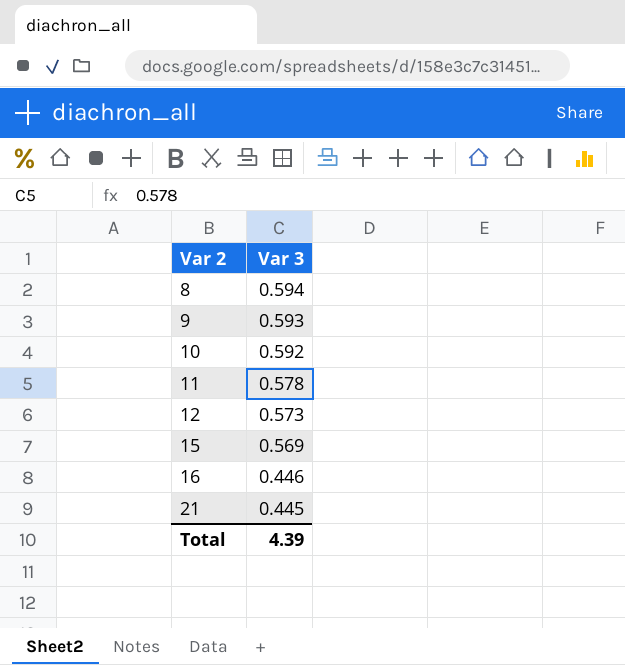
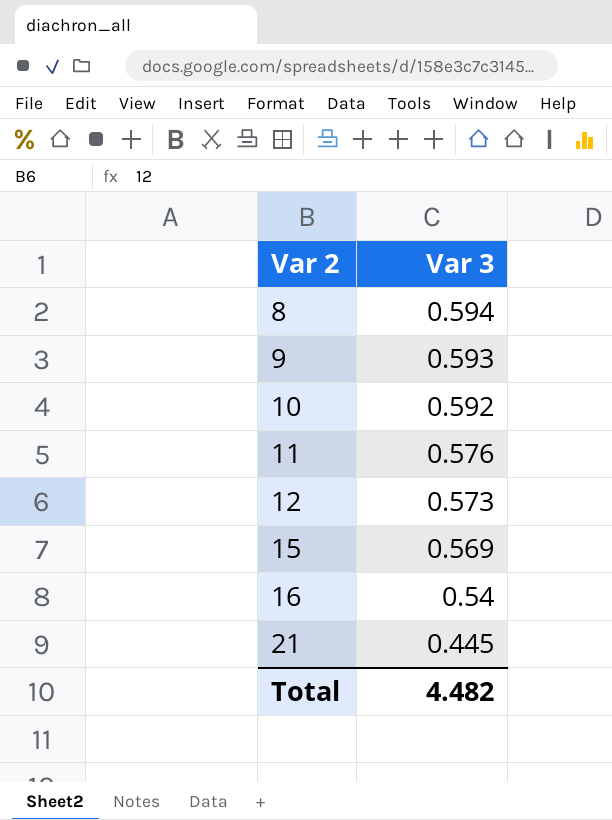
11 | Var 3: 0.578 -> 0.576
16 | Var 3: 0.446 -> 0.54
Total | Var 3: 4.39 -> 4.482

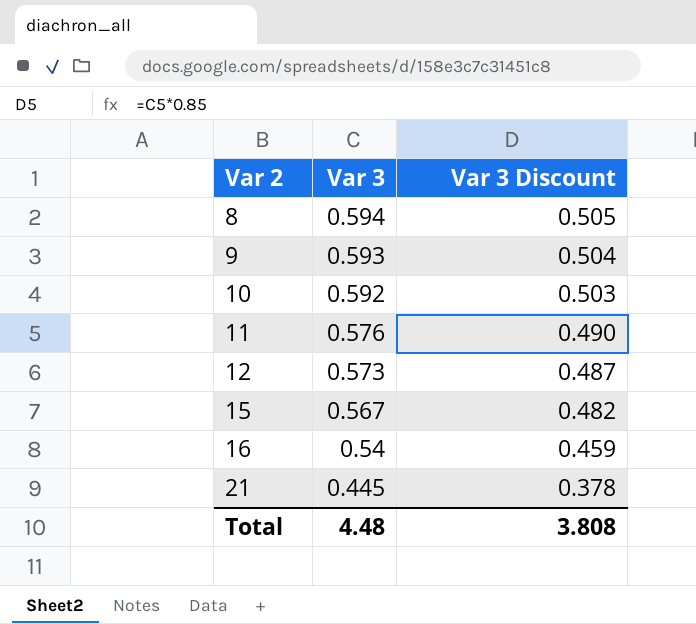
column Var 3 Discount | formula: none -> [Var 3] * 0.85
15 | Var 3: 0.569 -> 0.567
Total | Var 3: 4.482 -> 4.48

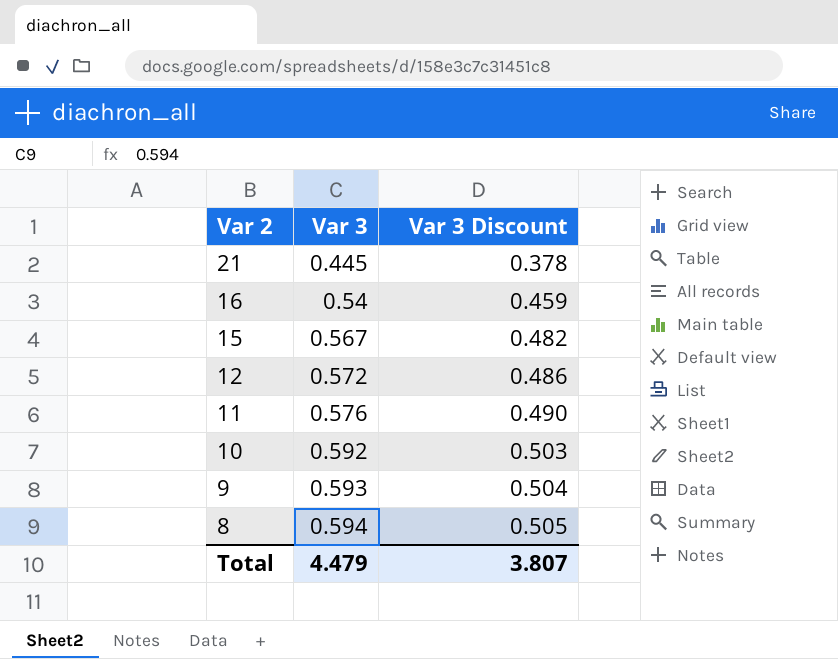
row order: Var 2 ascending -> Var 2 descending
12 | Var 3: 0.573 -> 0.572
12 | Var 3 Discount: 0.487 -> 0.486
Total | Var 3: 4.48 -> 4.479
Total | Var 3 Discount: 3.808 -> 3.807

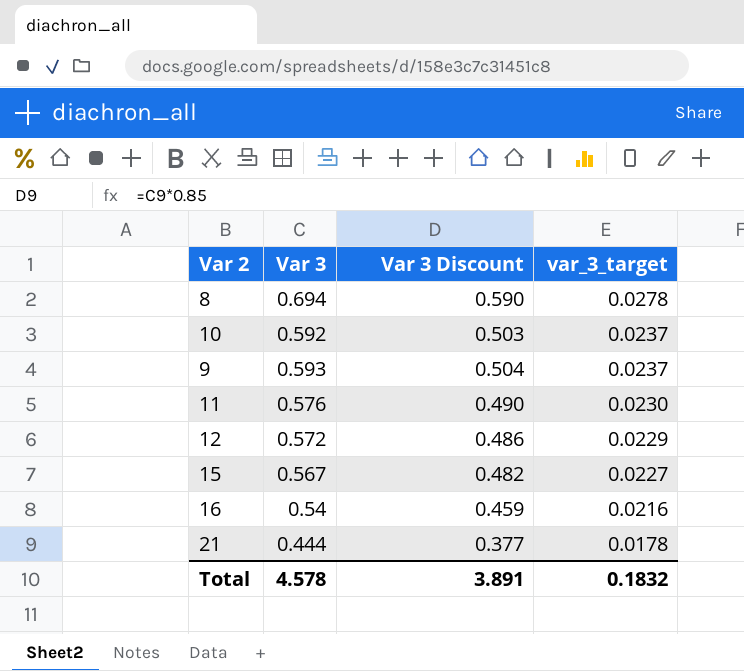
row order: Var 2 descending -> var_3_target descending
column var_3_target | formula: none -> [Var 3] * 0.04
8 | Var 3: 0.594 -> 0.694
8 | Var 3 Discount: 0.505 -> 0.590
21 | Var 3: 0.445 -> 0.444
21 | Var 3 Discount: 0.378 -> 0.377
Total | Var 3: 4.479 -> 4.578
Total | Var 3 Discount: 3.807 -> 3.891

